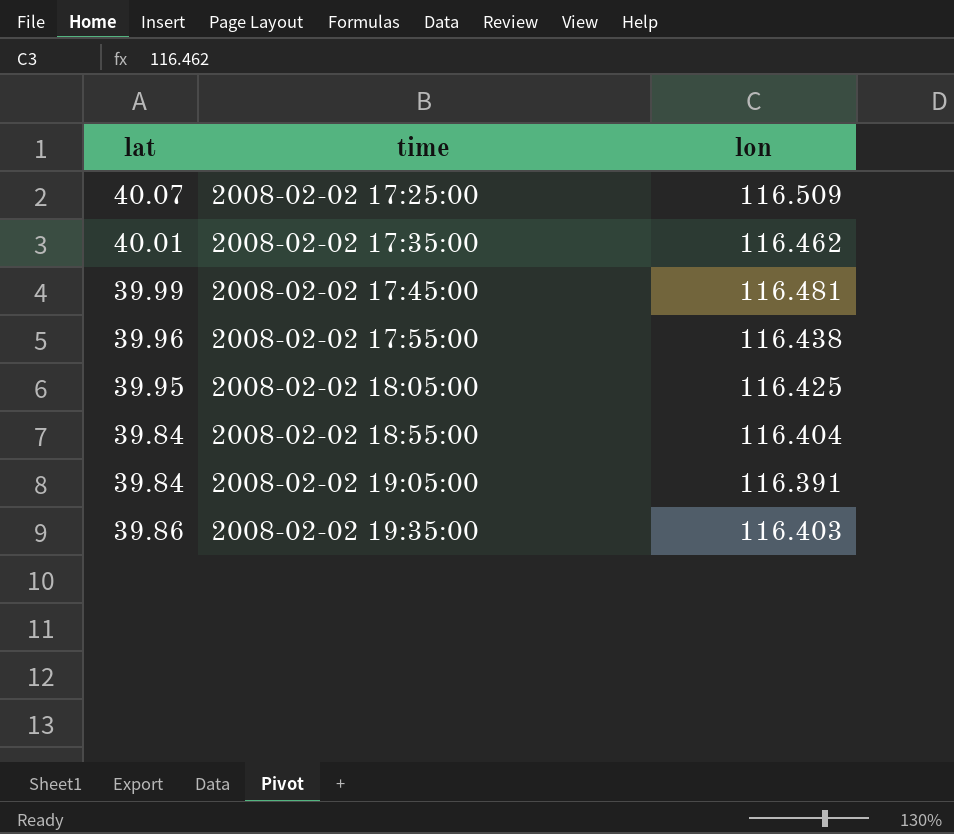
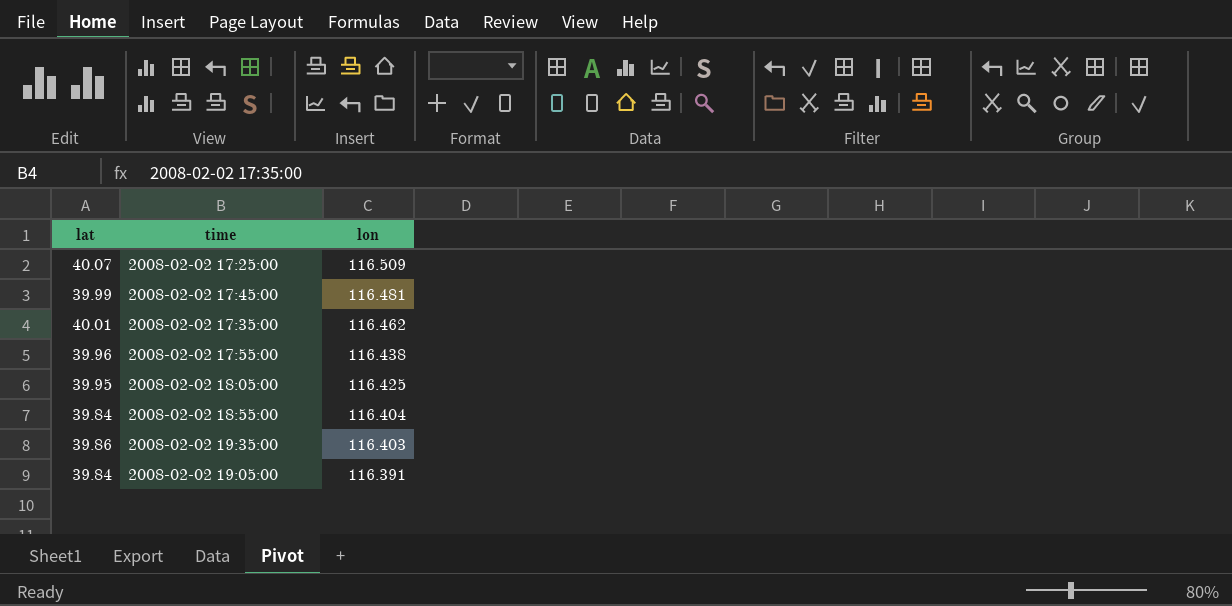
row order: time ascending -> lon descending

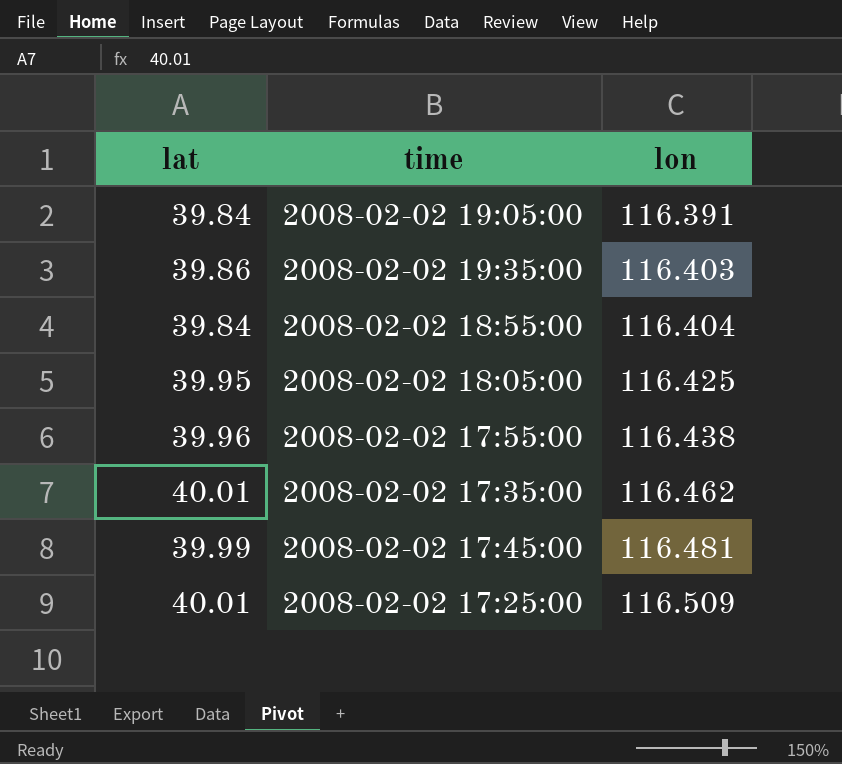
row order: lon descending -> lon ascending
2008-02-02 17:25:00 | lat: 40.07 -> 40.01

